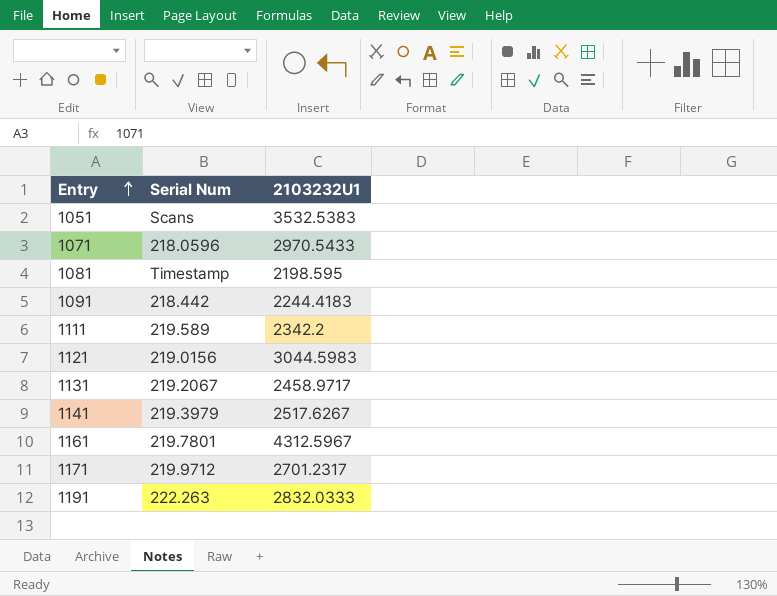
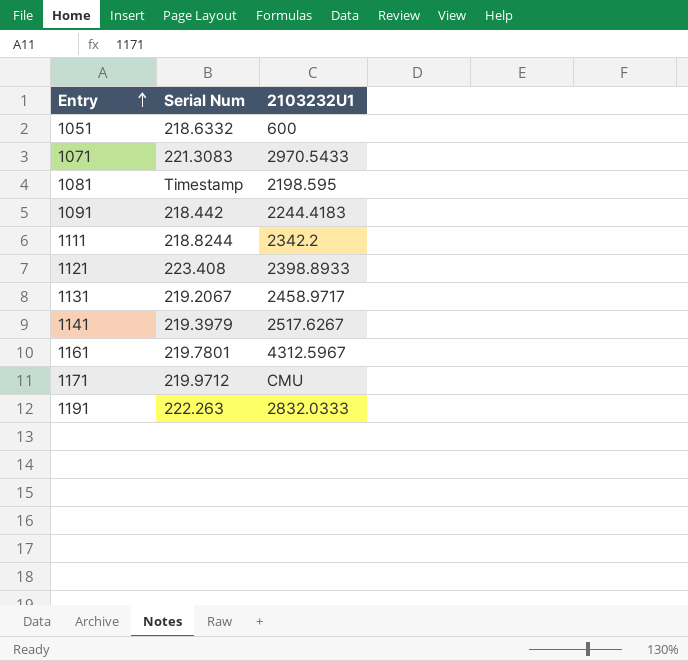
1051 | Serial Num: Scans -> 218.6332
1051 | 2103232U1: 3532.5383 -> 600
1071 | Serial Num: 218.0596 -> 221.3083
1111 | Serial Num: 219.589 -> 218.8244
1121 | Serial Num: 219.0156 -> 223.408
1121 | 2103232U1: 3044.5983 -> 2398.8933
1171 | 2103232U1: 2701.2317 -> CMU

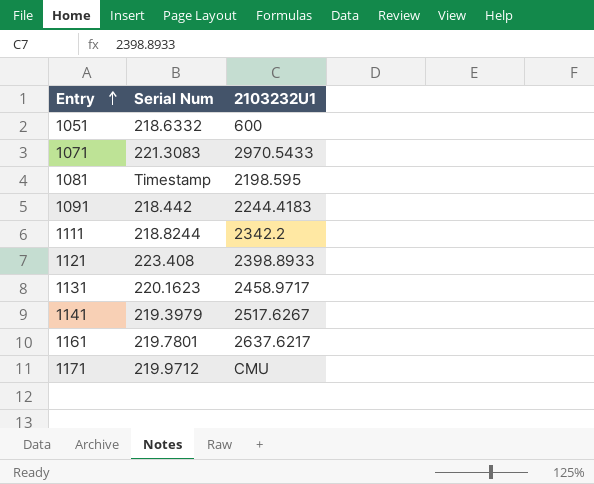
row 1191: 222.263 | 2832.0333 -> none
1131 | Serial Num: 219.2067 -> 220.1623
1161 | 2103232U1: 4312.5967 -> 2637.6217

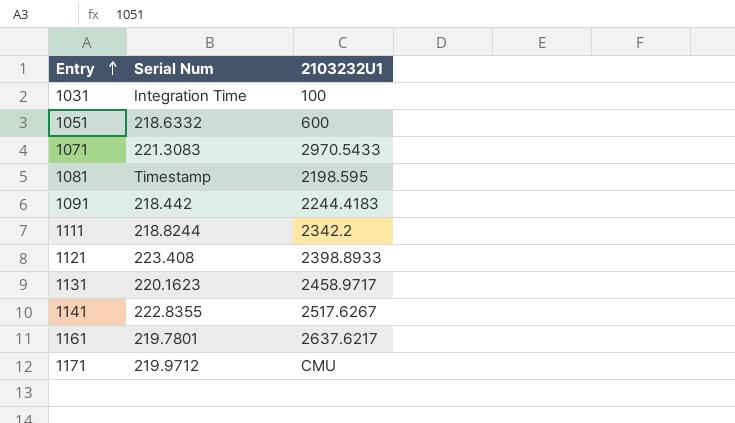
row 1031: none -> Integration Time | 100
1141 | Serial Num: 219.3979 -> 222.8355

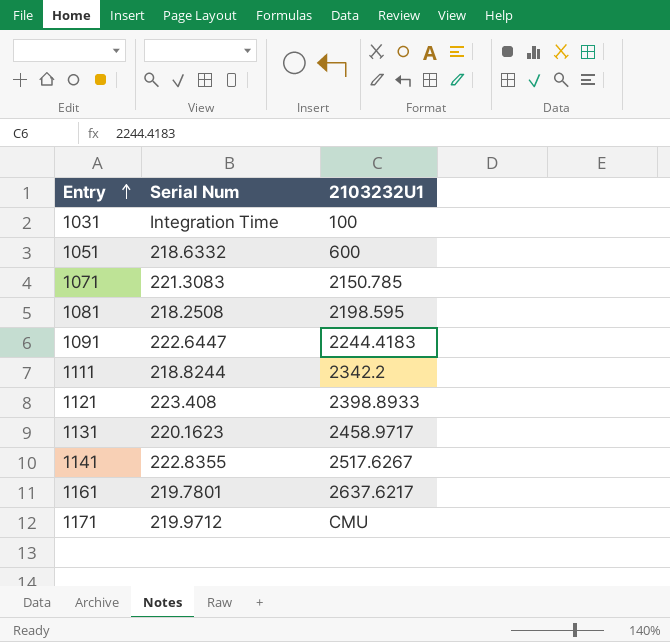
1071 | 2103232U1: 2970.5433 -> 2150.785
1081 | Serial Num: Timestamp -> 218.2508
1091 | Serial Num: 218.442 -> 222.6447

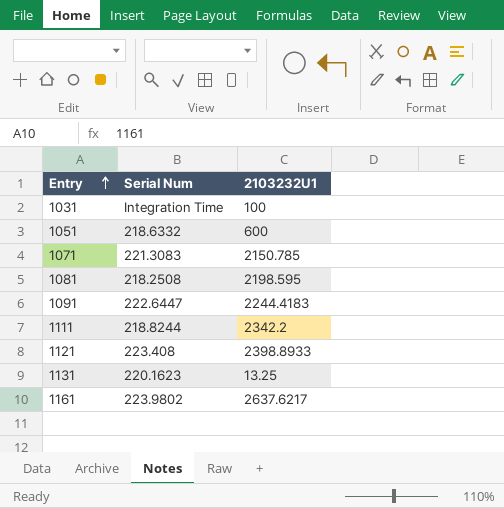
row 1141: 222.8355 | 2517.6267 -> none
row 1171: 219.9712 | CMU -> none
1131 | 2103232U1: 2458.9717 -> 13.25
1161 | Serial Num: 219.7801 -> 223.9802

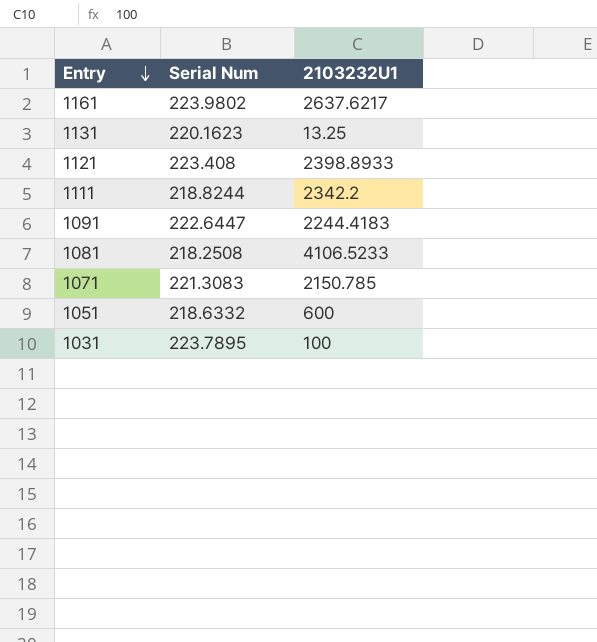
row order: Entry ascending -> Entry descending
1081 | 2103232U1: 2198.595 -> 4106.5233
1031 | Serial Num: Integration Time -> 223.7895

